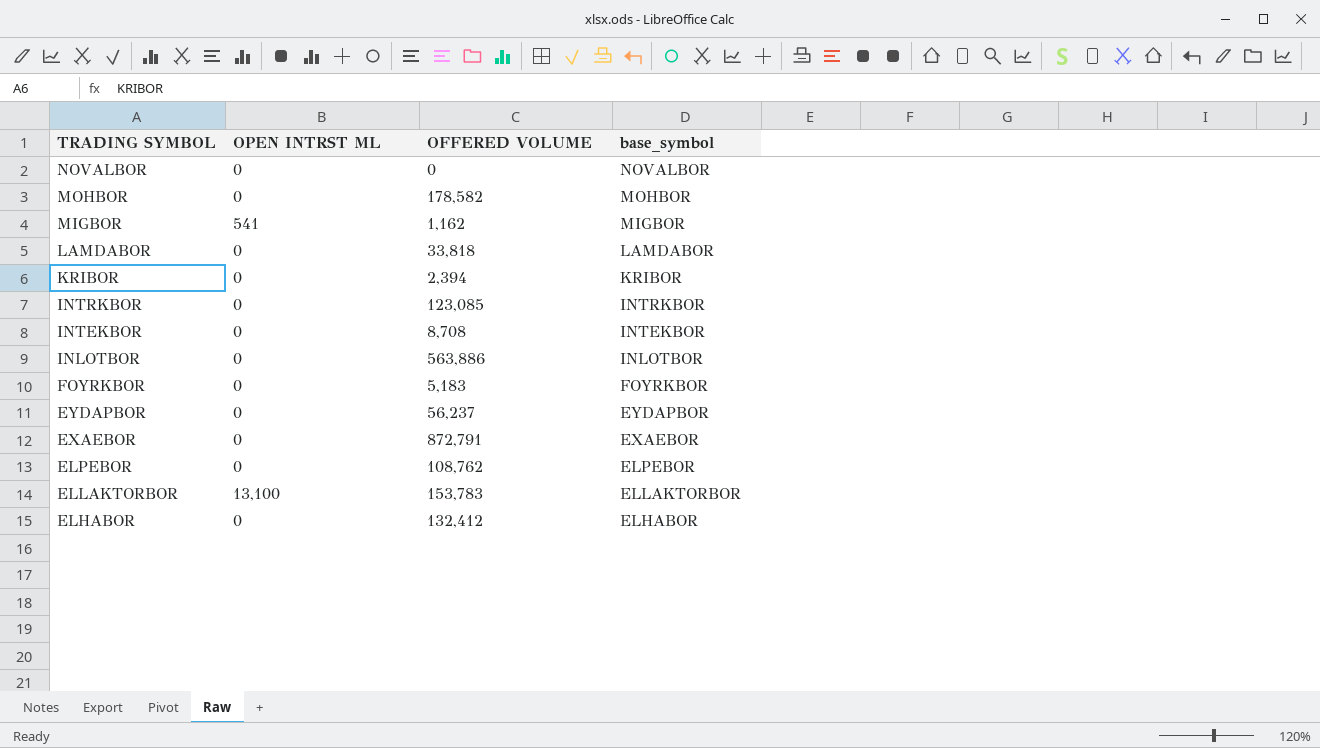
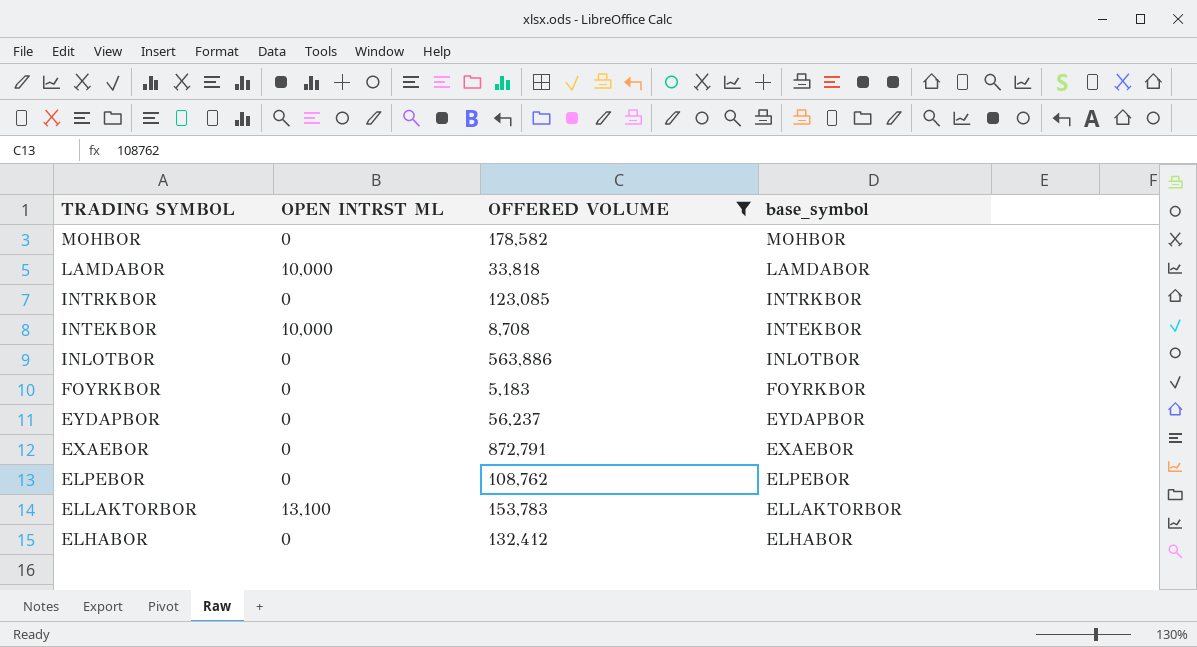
filter: none -> OFFERED VOLUME >= 5,183
LAMDABOR | OPEN INTRST ML: 0 -> 10,000
INTEKBOR | OPEN INTRST ML: 0 -> 10,000

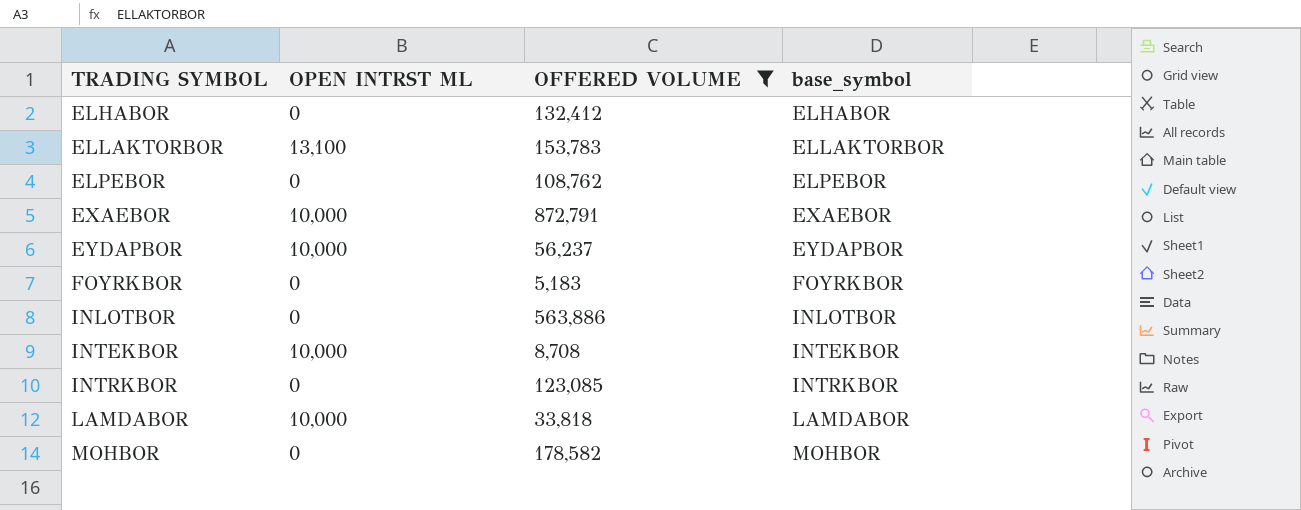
row order: TRADING SYMBOL descending -> TRADING SYMBOL ascending
EXAEBOR | OPEN INTRST ML: 0 -> 10,000
EYDAPBOR | OPEN INTRST ML: 0 -> 10,000

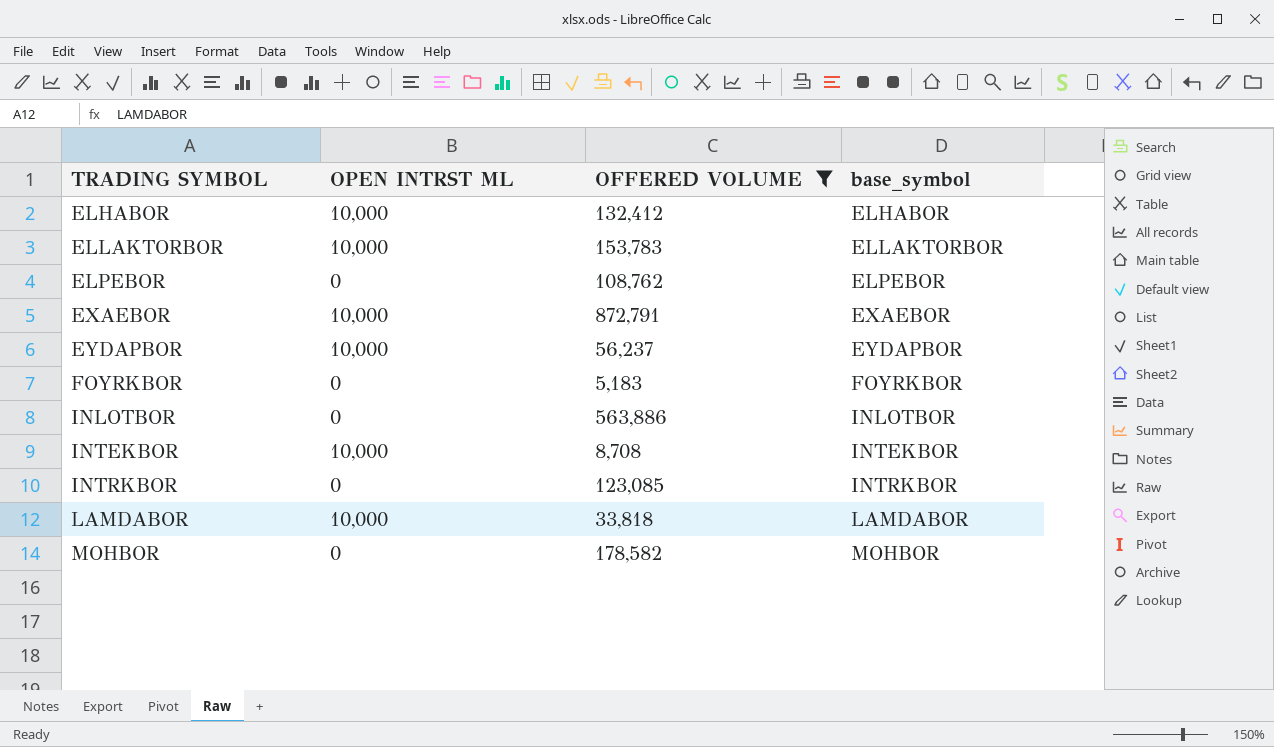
ELHABOR | OPEN INTRST ML: 0 -> 10,000
ELLAKTORBOR | OPEN INTRST ML: 13,100 -> 10,000

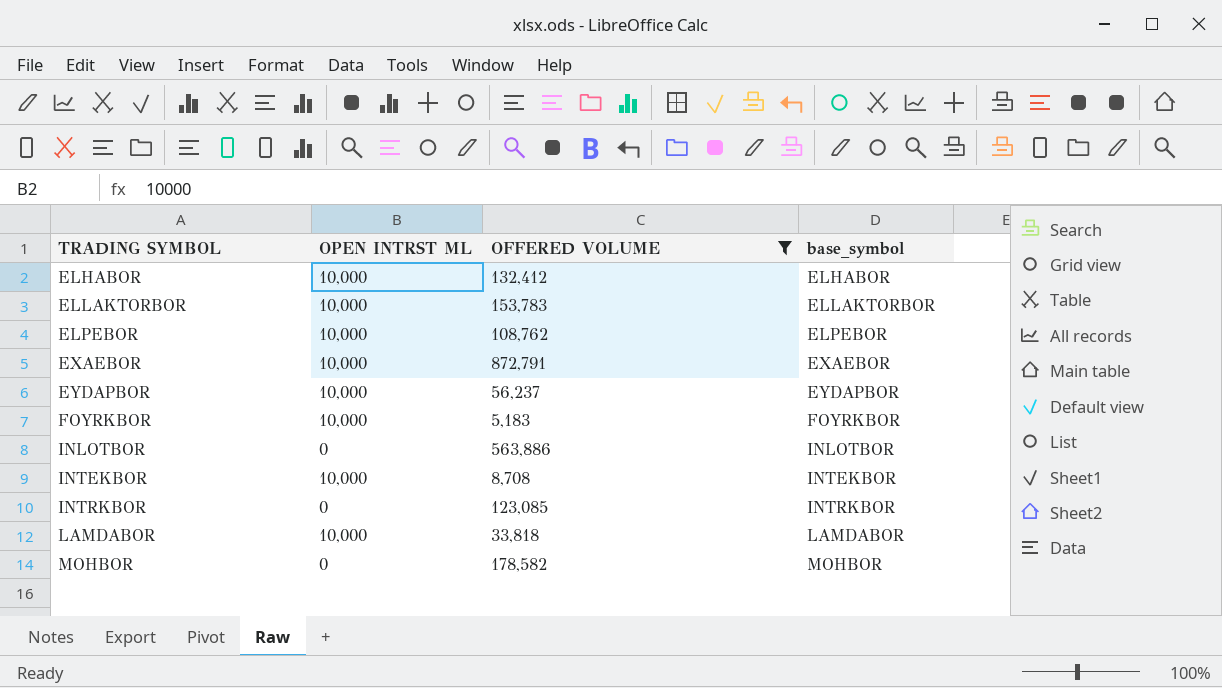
ELPEBOR | OPEN INTRST ML: 0 -> 10,000
FOYRKBOR | OPEN INTRST ML: 0 -> 10,000

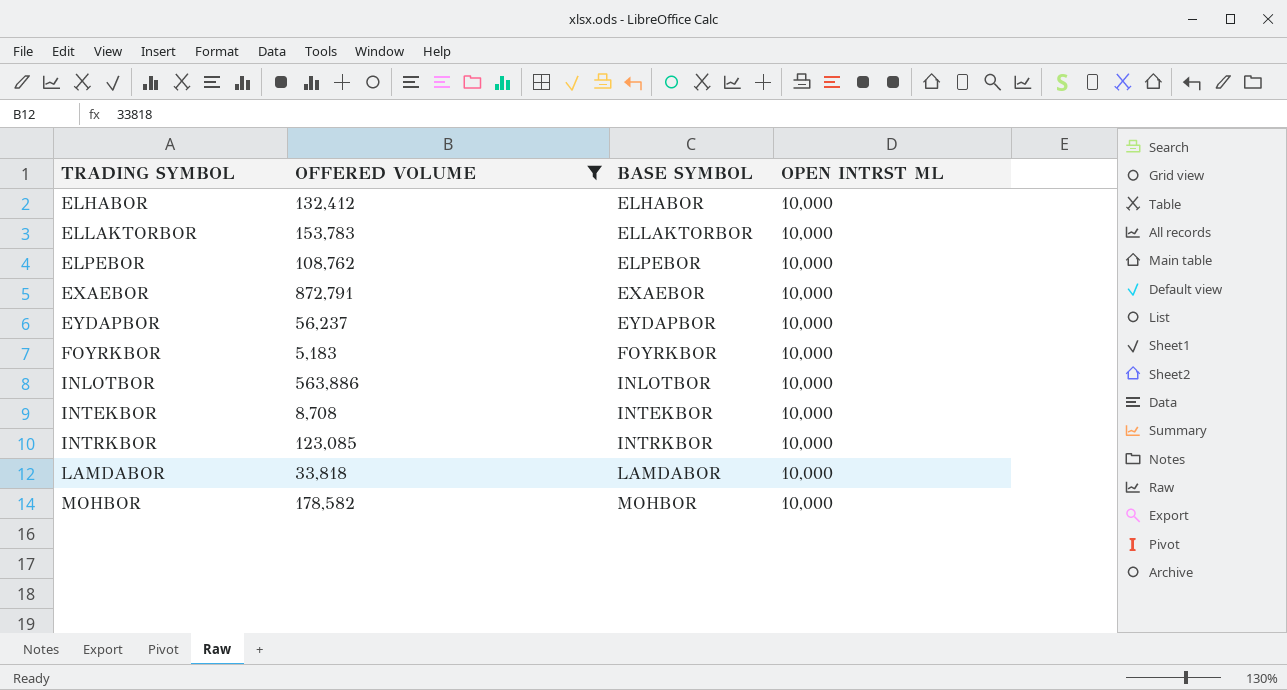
column name: base_symbol -> BASE SYMBOL
column OPEN INTRST ML | position: 2 -> 4
INLOTBOR | OPEN INTRST ML: 0 -> 10,000
INTRKBOR | OPEN INTRST ML: 0 -> 10,000
MOHBOR | OPEN INTRST ML: 0 -> 10,000

